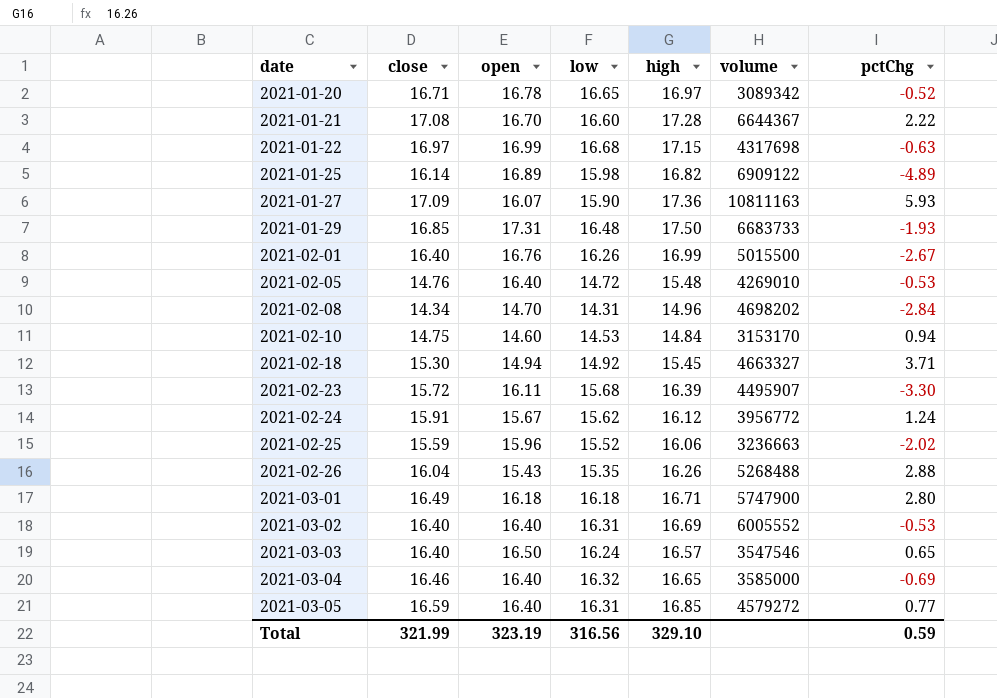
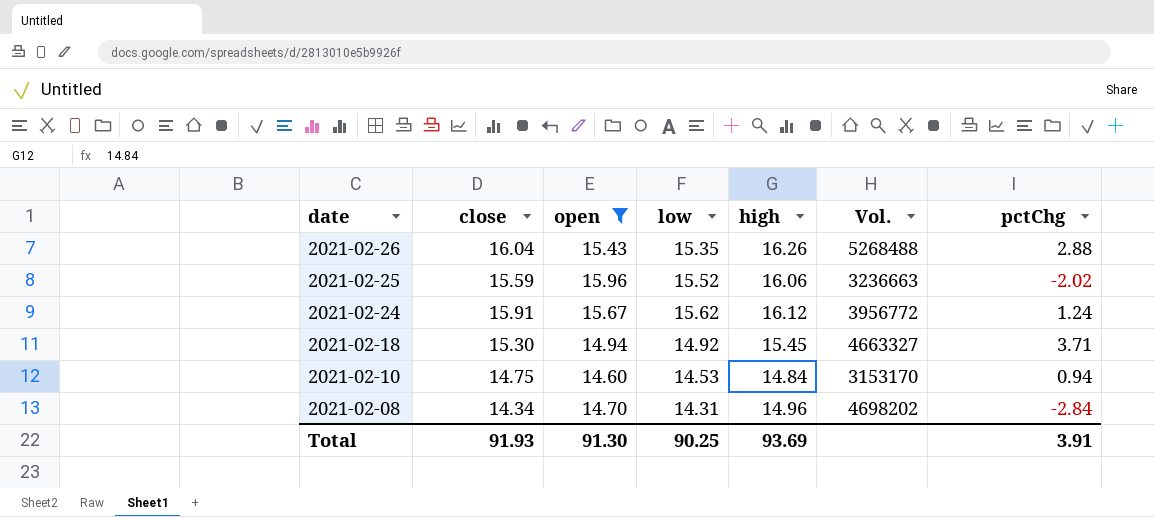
filter: none -> open <= 15.96
row order: date ascending -> date descending
column name: volume -> Vol.
Total | close: 321.99 -> 91.93
Total | open: 323.19 -> 91.30
Total | low: 316.56 -> 90.25
Total | high: 329.10 -> 93.69
Total | pctChg: 0.59 -> 3.91

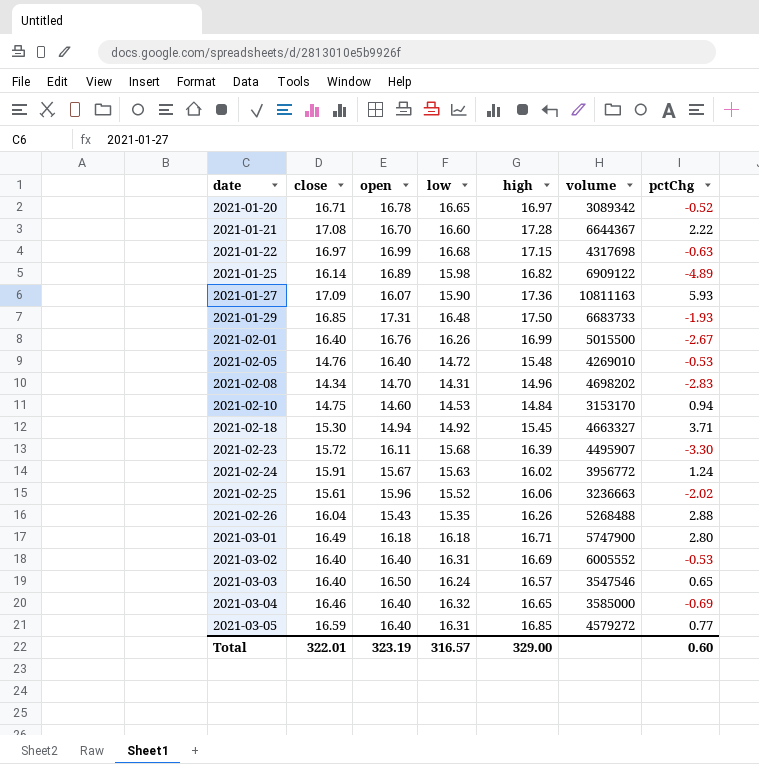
filter: open <= 15.96 -> none
row order: date descending -> date ascending
column name: Vol. -> volume
2021-02-08 | pctChg: -2.84 -> -2.83
2021-02-24 | low: 15.62 -> 15.63
2021-02-24 | high: 16.12 -> 16.02
2021-02-25 | close: 15.59 -> 15.61
Total | close: 91.93 -> 322.01
Total | open: 91.30 -> 323.19
Total | low: 90.25 -> 316.57
Total | high: 93.69 -> 329.00
Total | pctChg: 3.91 -> 0.60

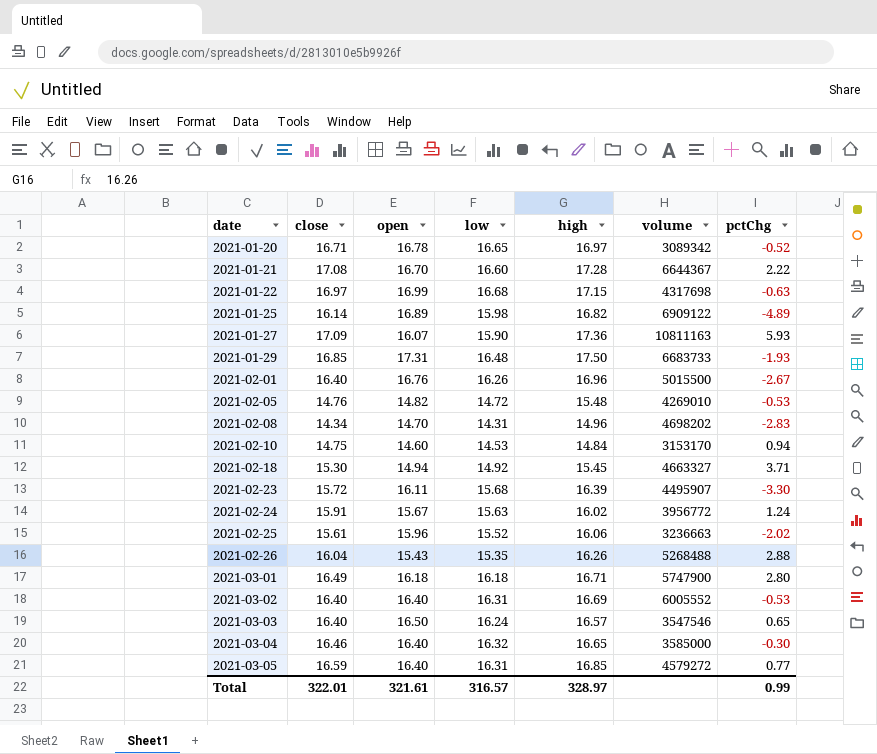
2021-02-01 | high: 16.99 -> 16.96
2021-02-05 | open: 16.40 -> 14.82
2021-03-04 | pctChg: -0.69 -> -0.30
Total | open: 323.19 -> 321.61
Total | high: 329.00 -> 328.97
Total | pctChg: 0.60 -> 0.99

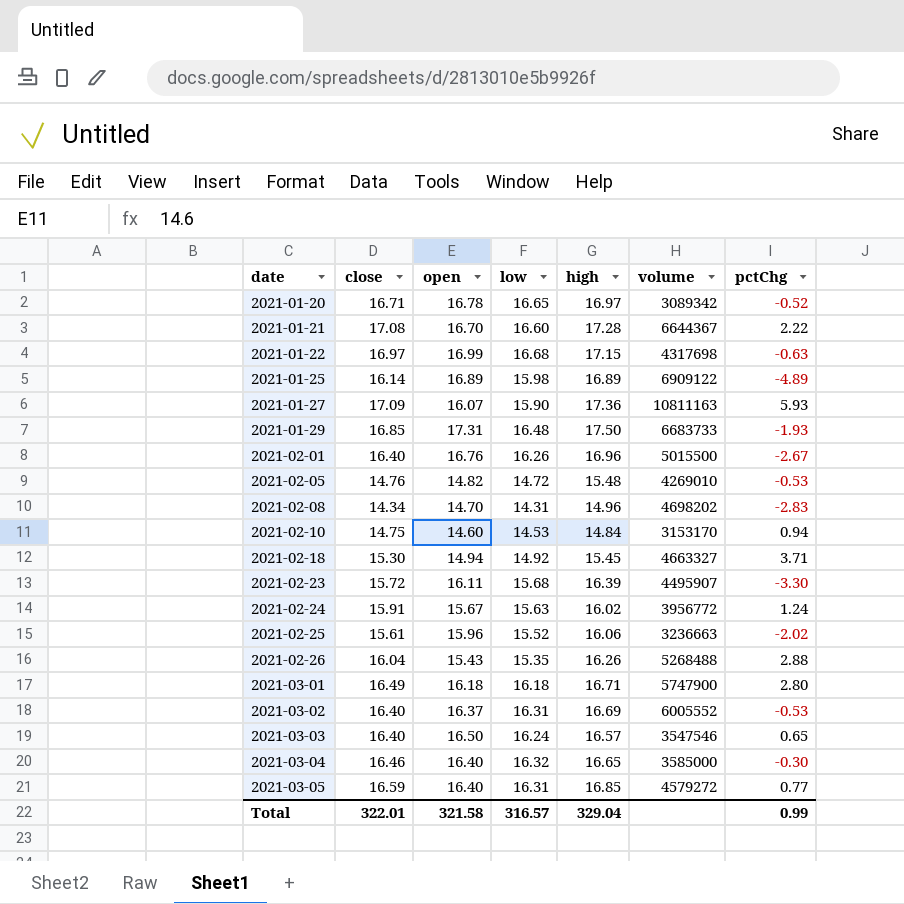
2021-01-25 | high: 16.82 -> 16.89
2021-03-02 | open: 16.40 -> 16.37
Total | open: 321.61 -> 321.58
Total | high: 328.97 -> 329.04

